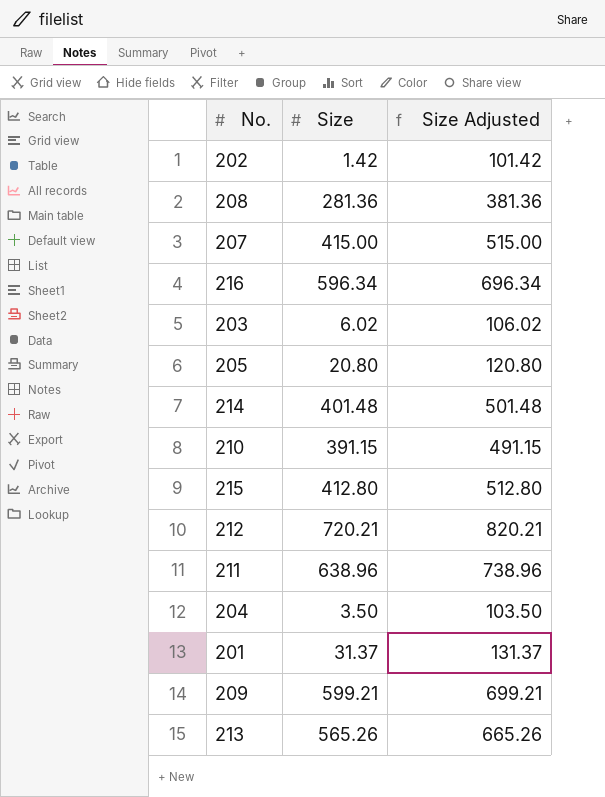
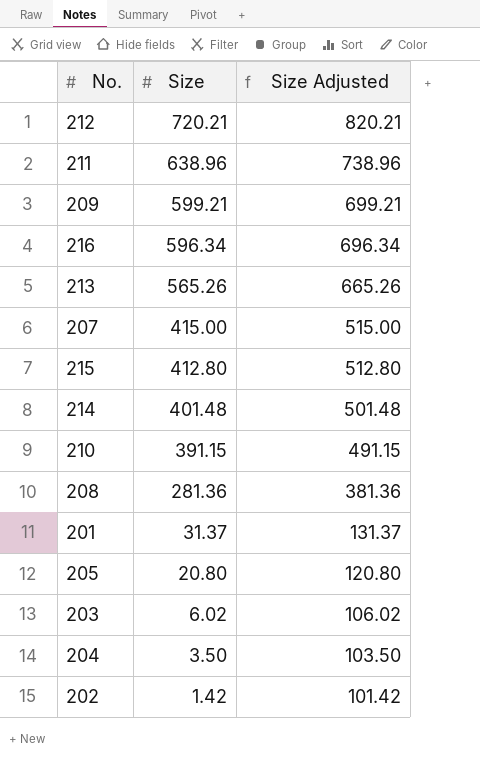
row order: none -> Size descending

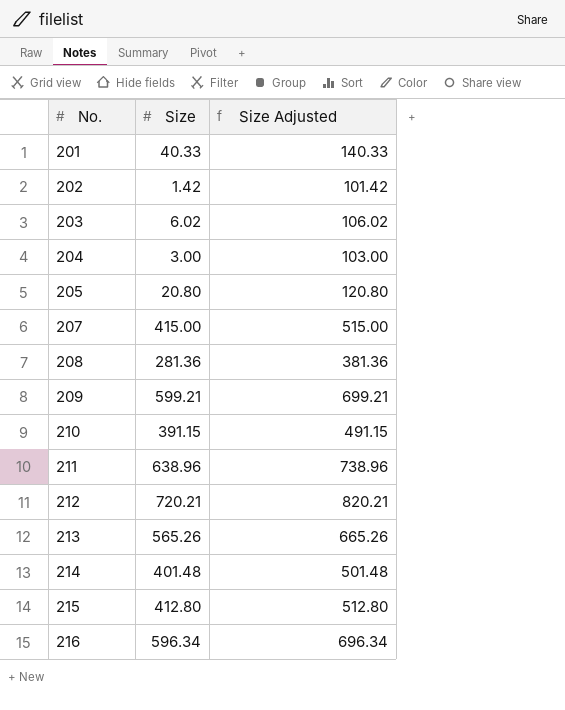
row order: Size descending -> No. ascending
201 | Size: 31.37 -> 40.33
201 | Size Adjusted: 131.37 -> 140.33
204 | Size: 3.50 -> 3.00
204 | Size Adjusted: 103.50 -> 103.00

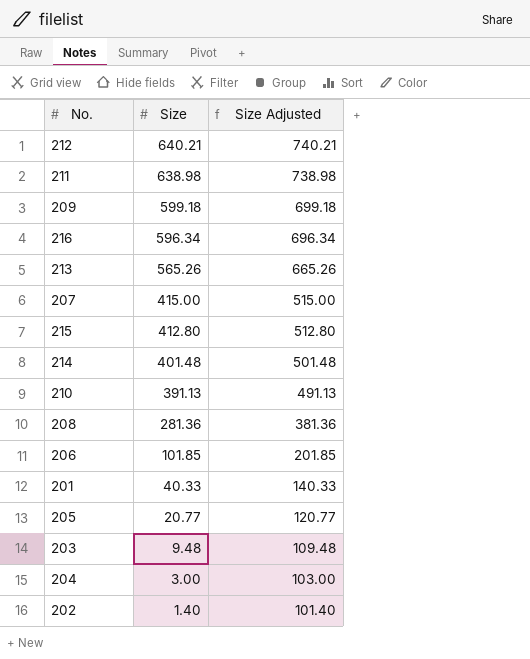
row order: No. ascending -> Size descending
212 | Size: 720.21 -> 640.21
212 | Size Adjusted: 820.21 -> 740.21
211 | Size: 638.96 -> 638.98
211 | Size Adjusted: 738.96 -> 738.98
209 | Size: 599.21 -> 599.18
209 | Size Adjusted: 699.21 -> 699.18
210 | Size: 391.15 -> 391.13
210 | Size Adjusted: 491.15 -> 491.13
row 206: none -> 101.85 | 201.85
205 | Size: 20.80 -> 20.77
205 | Size Adjusted: 120.80 -> 120.77
203 | Size: 6.02 -> 9.48
203 | Size Adjusted: 106.02 -> 109.48
202 | Size: 1.42 -> 1.40
202 | Size Adjusted: 101.42 -> 101.40

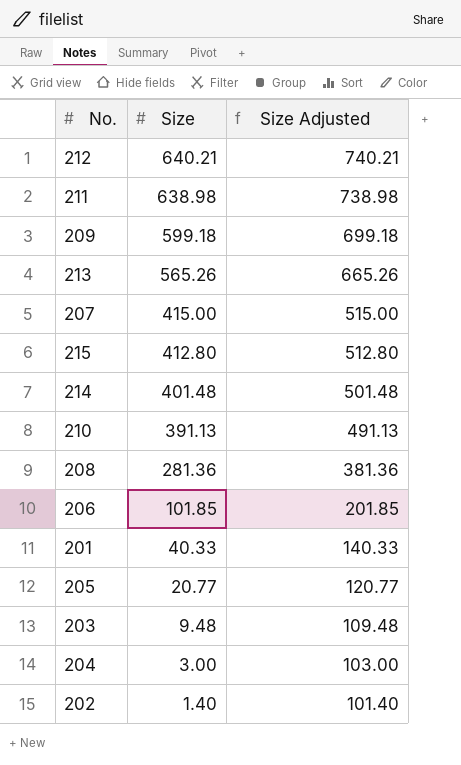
row 216: 596.34 | 696.34 -> none

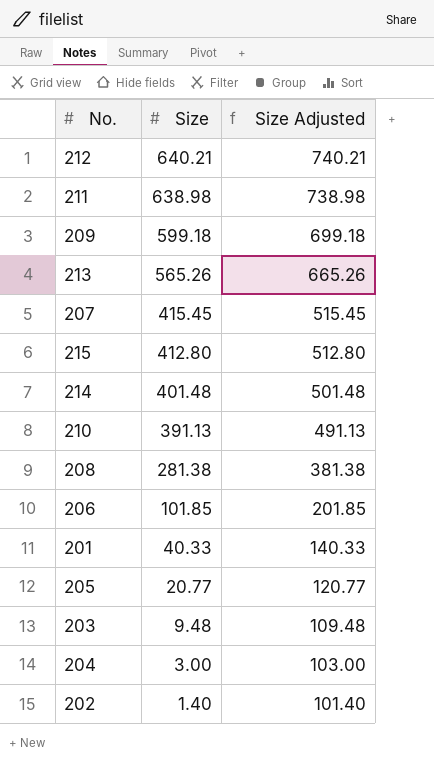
207 | Size: 415.00 -> 415.45
207 | Size Adjusted: 515.00 -> 515.45
208 | Size: 281.36 -> 281.38
208 | Size Adjusted: 381.36 -> 381.38

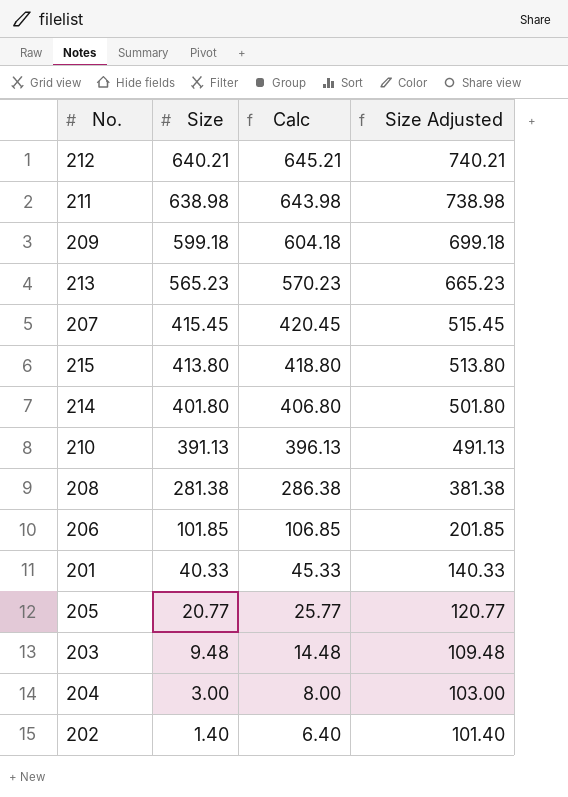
column Calc | formula: none -> [Size] + 5
213 | Size: 565.26 -> 565.23
213 | Size Adjusted: 665.26 -> 665.23
215 | Size: 412.80 -> 413.80
215 | Size Adjusted: 512.80 -> 513.80
214 | Size: 401.48 -> 401.80
214 | Size Adjusted: 501.48 -> 501.80

